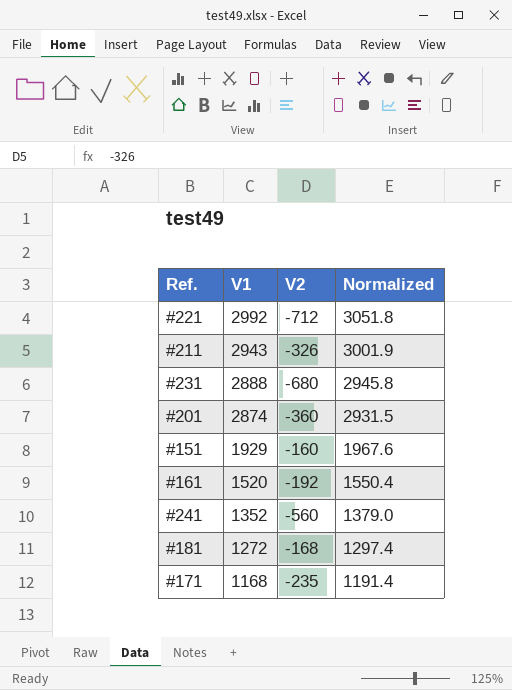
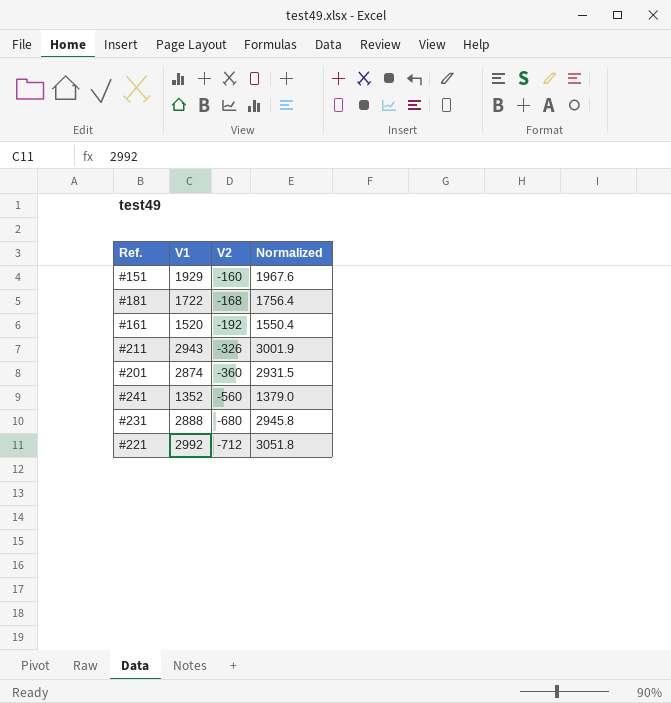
row order: V1 descending -> V2 descending
row #171: 1168 | -235 | 1191.4 -> none
#181 | V1: 1272 -> 1722
#181 | Normalized: 1297.4 -> 1756.4

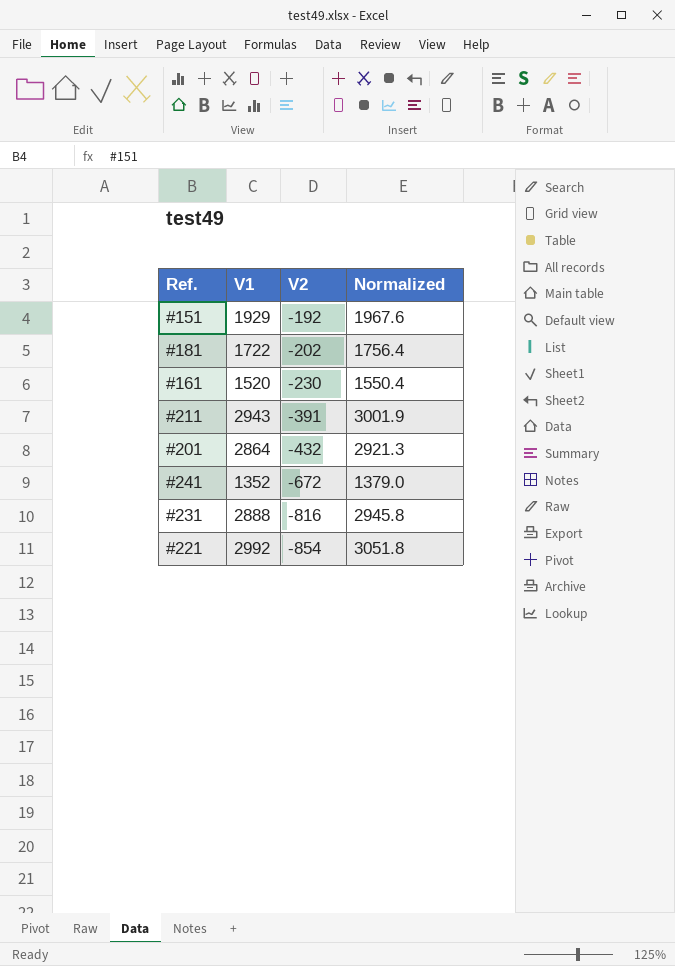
#151 | V2: -160 -> -192
#181 | V2: -168 -> -202
#161 | V2: -192 -> -230
#211 | V2: -326 -> -391
#201 | V1: 2874 -> 2864
#201 | V2: -360 -> -432
#201 | Normalized: 2931.5 -> 2921.3
#241 | V2: -560 -> -672
#231 | V2: -680 -> -816
#221 | V2: -712 -> -854

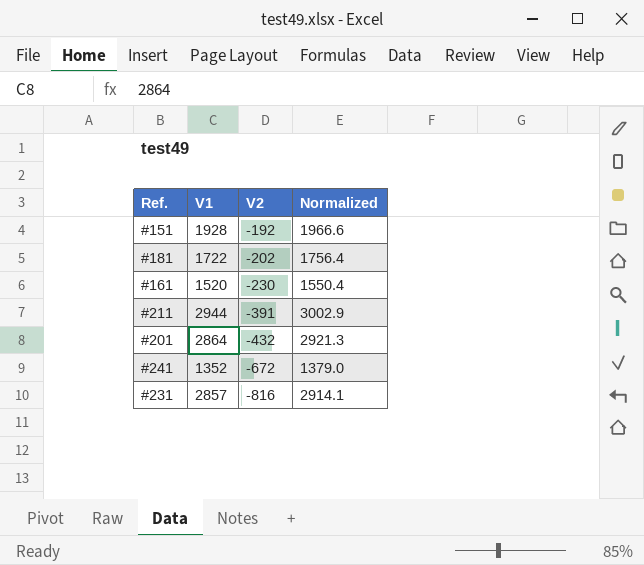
row #221: 2992 | -854 | 3051.8 -> none
#151 | V1: 1929 -> 1928
#151 | Normalized: 1967.6 -> 1966.6
#211 | V1: 2943 -> 2944
#211 | Normalized: 3001.9 -> 3002.9
#231 | V1: 2888 -> 2857
#231 | Normalized: 2945.8 -> 2914.1

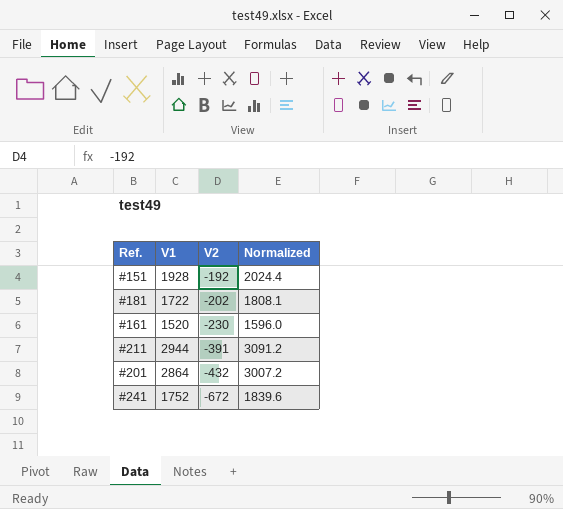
column Normalized | formula: [V1] * 1.02 -> [V1] * 1.05
row #231: 2857 | -816 | 2914.1 -> none
#241 | V1: 1352 -> 1752

